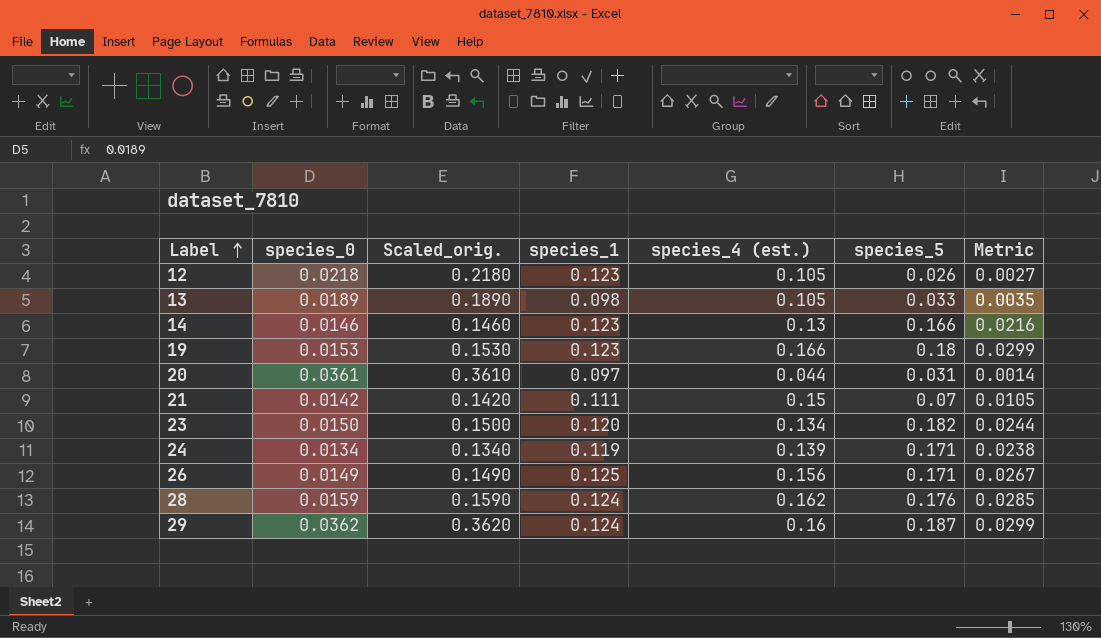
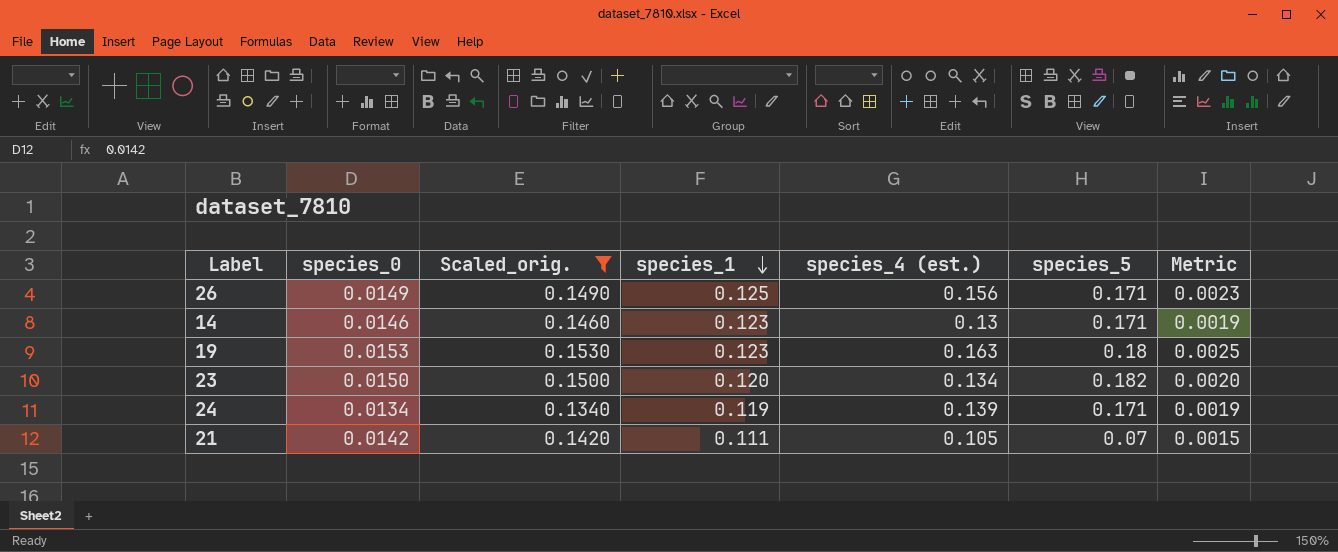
filter: none -> Scaled_orig. <= 0.1530
row order: Label ascending -> species_1 descending
column Metric | formula: [species_4 (est.)] * [species_5] -> [species_0] * [species_4 (est.)]
14 | species_5: 0.166 -> 0.171
19 | species_4 (est.): 0.166 -> 0.163
21 | species_4 (est.): 0.15 -> 0.105

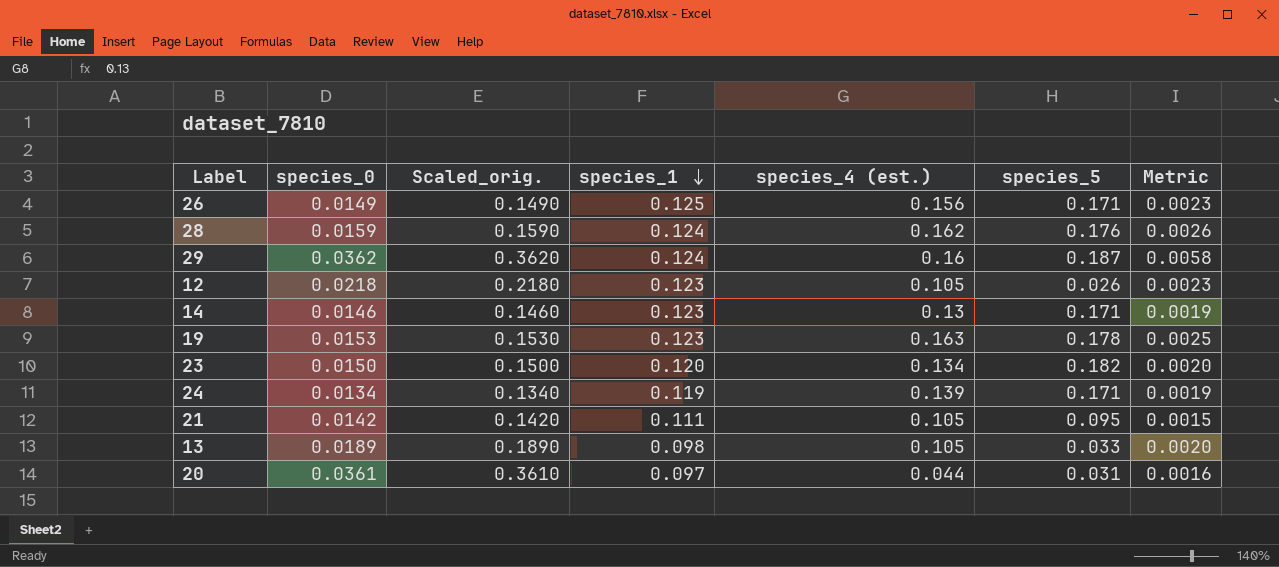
filter: Scaled_orig. <= 0.1530 -> none
19 | species_5: 0.18 -> 0.178
21 | species_5: 0.07 -> 0.095

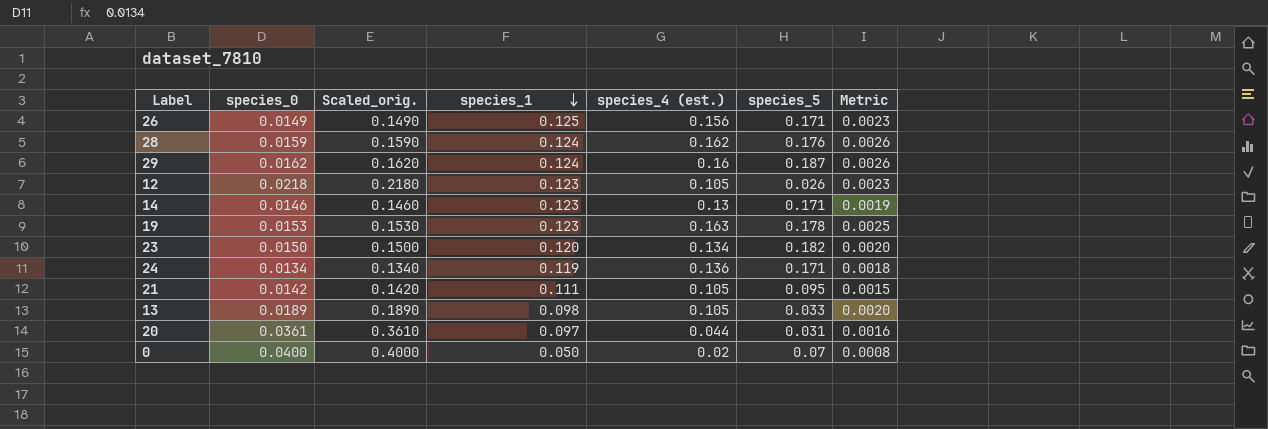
29 | species_0: 0.0362 -> 0.0162
29 | Scaled_orig.: 0.3620 -> 0.1620
29 | Metric: 0.0058 -> 0.0026
24 | species_4 (est.): 0.139 -> 0.136
24 | Metric: 0.0019 -> 0.0018
row 0: none -> 0.0400 | 0.4000 | 0.050 | 0.02 | 0.07 | 0.0008

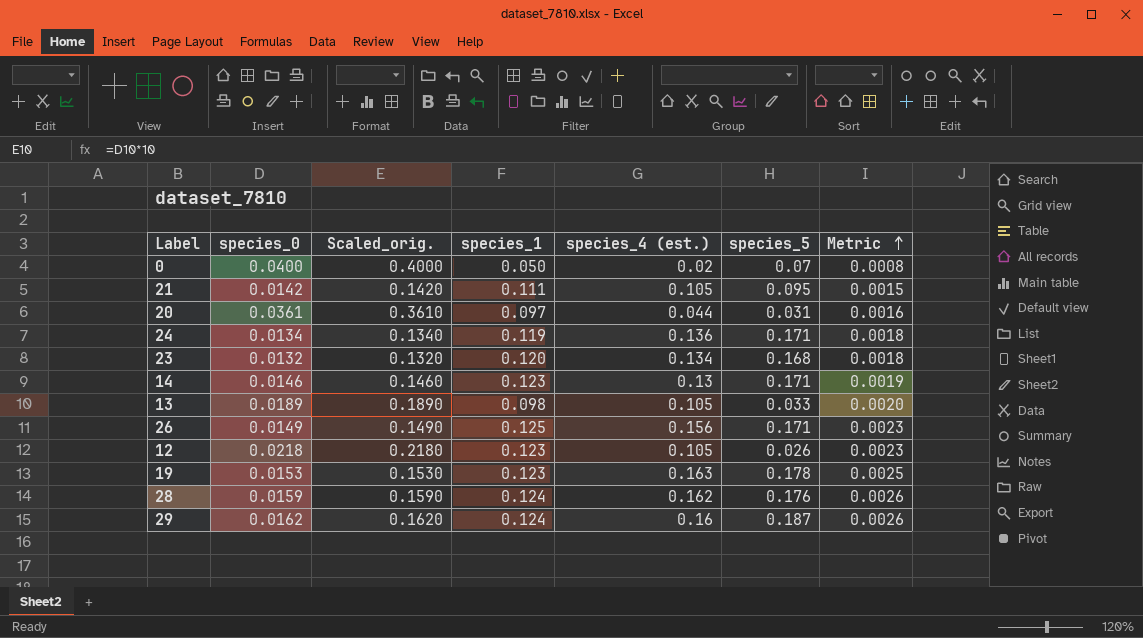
row order: species_1 descending -> Metric ascending
23 | species_0: 0.0150 -> 0.0132
23 | Scaled_orig.: 0.1500 -> 0.1320
23 | species_5: 0.182 -> 0.168
23 | Metric: 0.0020 -> 0.0018

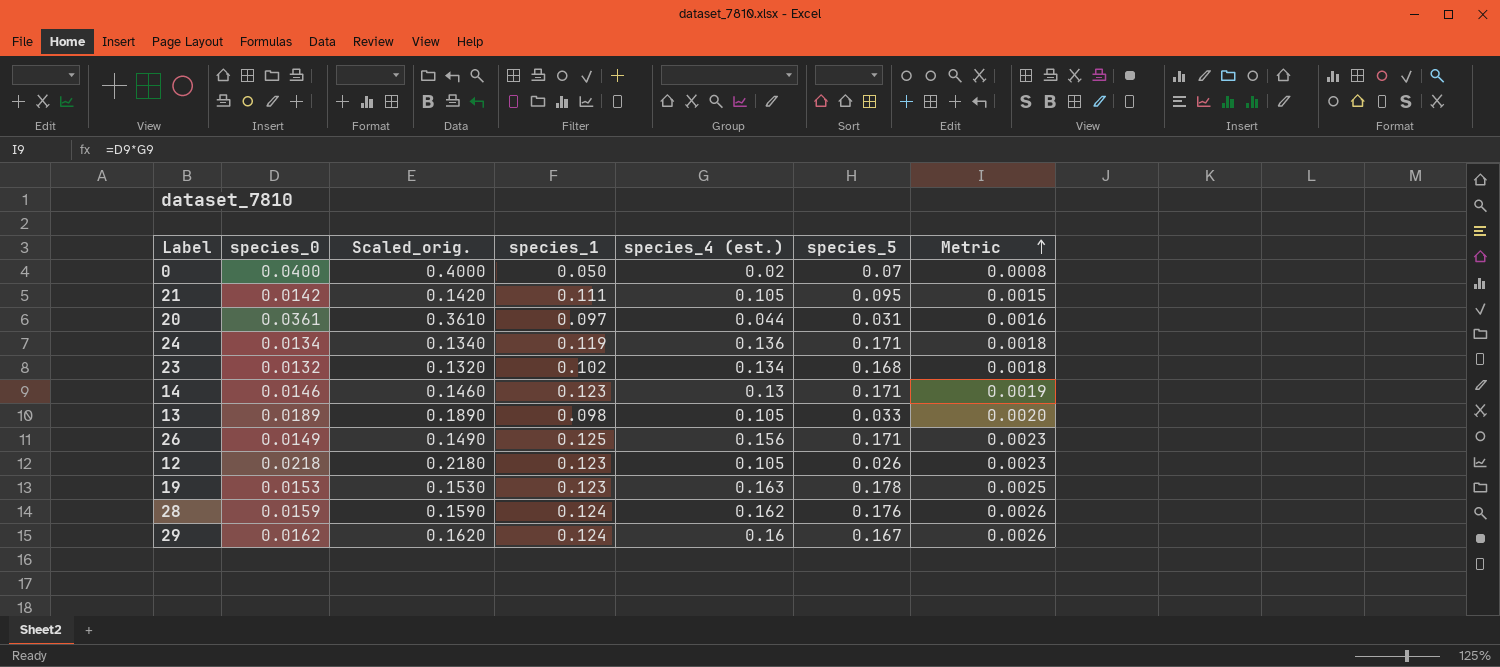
23 | species_1: 0.120 -> 0.102
29 | species_5: 0.187 -> 0.167

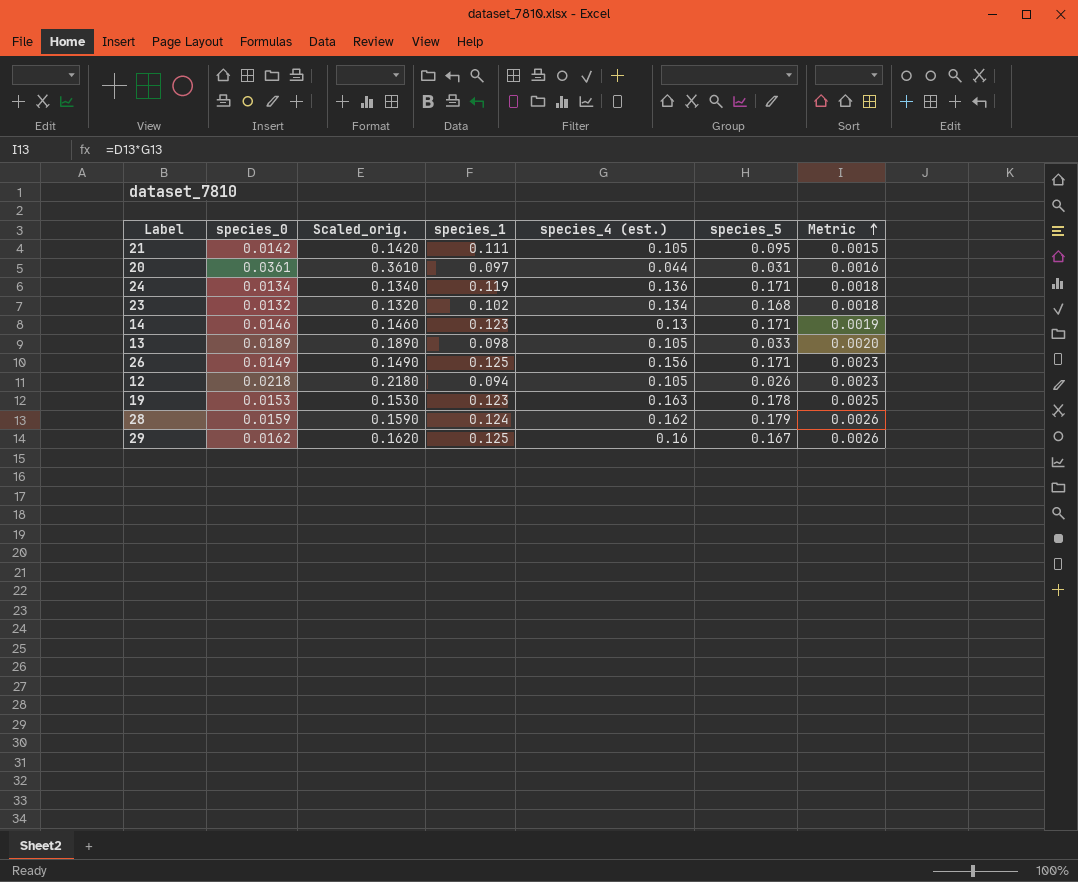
row 0: 0.0400 | 0.4000 | 0.050 | 0.02 | 0.07 | 0.0008 -> none
12 | species_1: 0.123 -> 0.094
28 | species_5: 0.176 -> 0.179
29 | species_1: 0.124 -> 0.125

